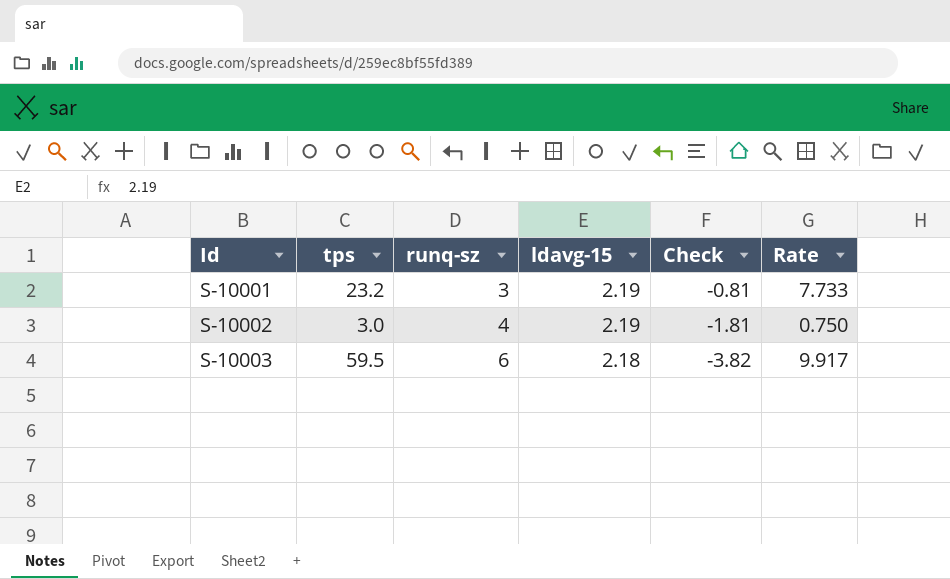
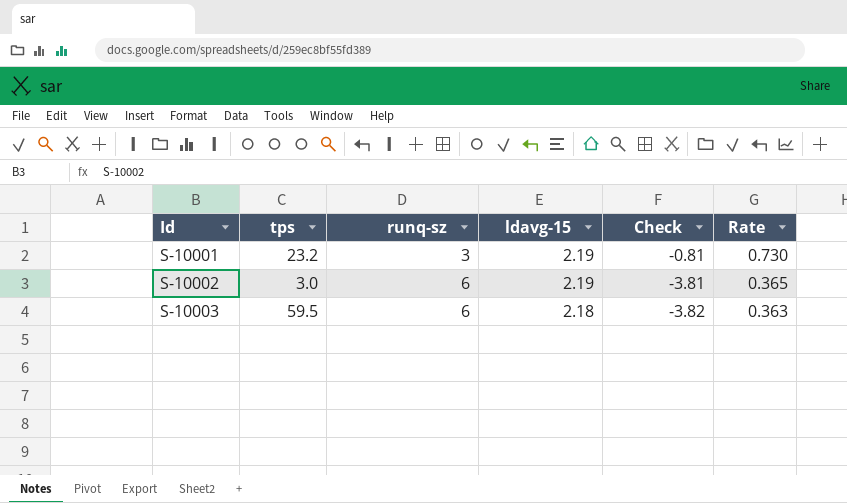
column Rate | formula: [tps] / [runq-sz] -> [ldavg-15] / [runq-sz]
S-10002 | runq-sz: 4 -> 6
S-10002 | Check: -1.81 -> -3.81

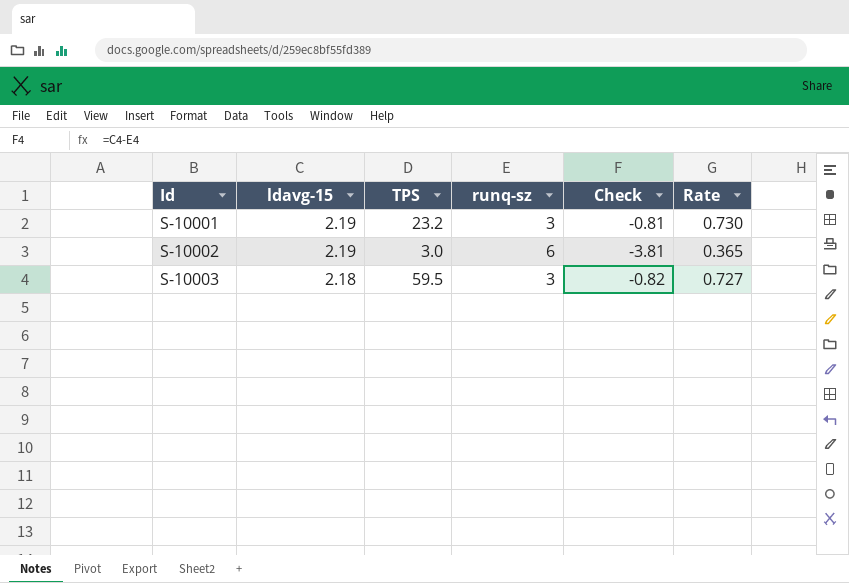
column ldavg-15 | position: 4 -> 2
column name: tps -> TPS
S-10003 | runq-sz: 6 -> 3
S-10003 | Check: -3.82 -> -0.82
S-10003 | Rate: 0.363 -> 0.727

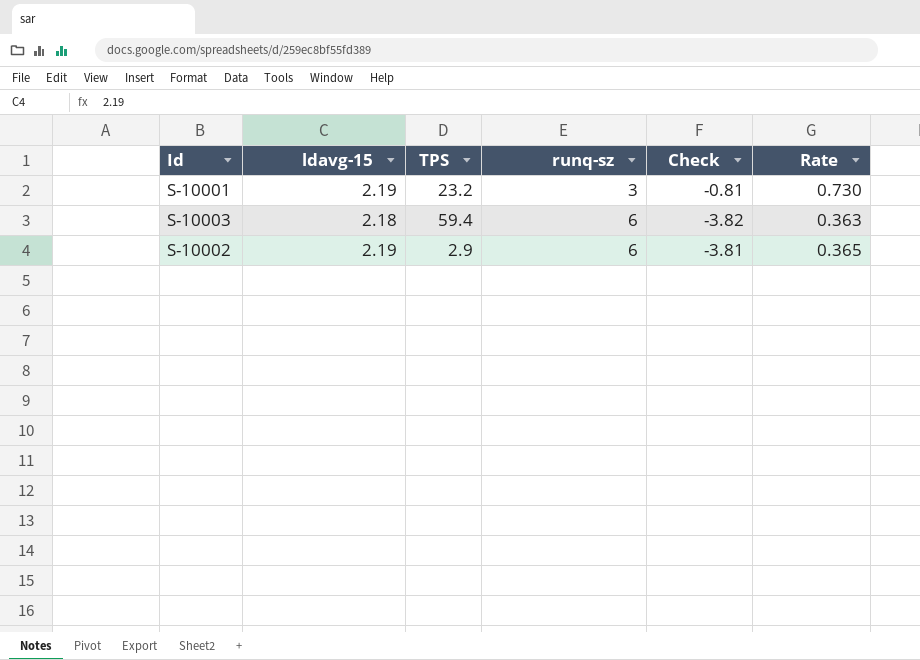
row order: Id ascending -> runq-sz ascending
S-10003 | TPS: 59.5 -> 59.4
S-10003 | runq-sz: 3 -> 6
S-10003 | Check: -0.82 -> -3.82
S-10003 | Rate: 0.727 -> 0.363
S-10002 | TPS: 3.0 -> 2.9

